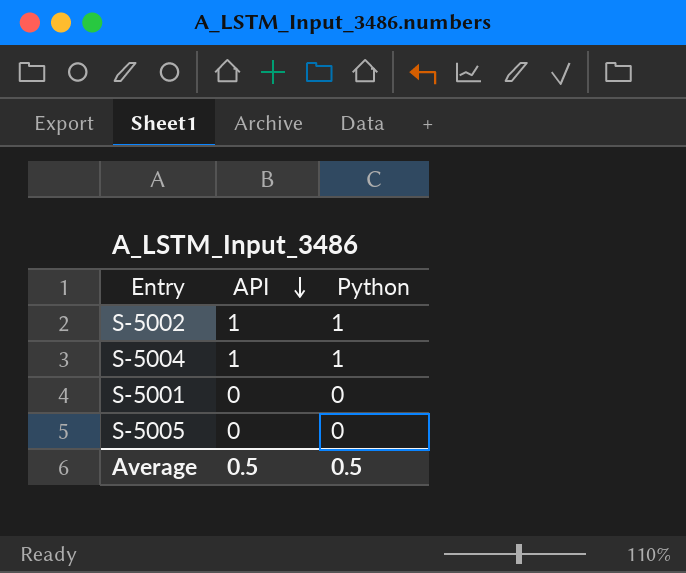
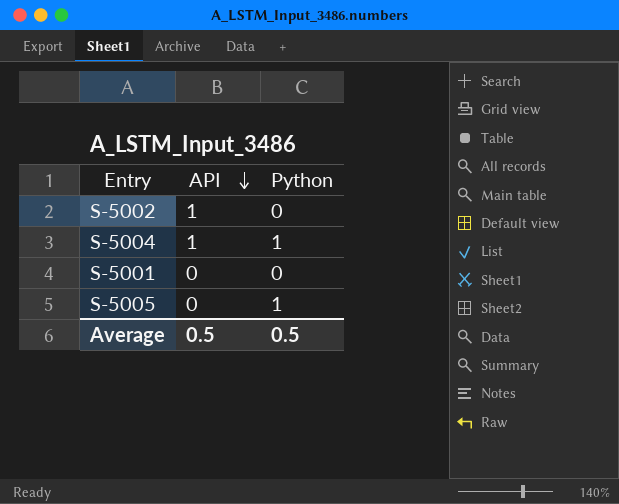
S-5002 | Python: 1 -> 0
S-5005 | Python: 0 -> 1

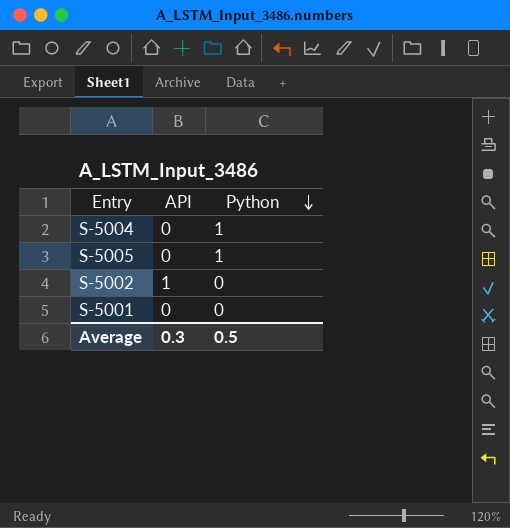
row order: API descending -> Python descending
S-5004 | API: 1 -> 0
Average | API: 0.5 -> 0.3

